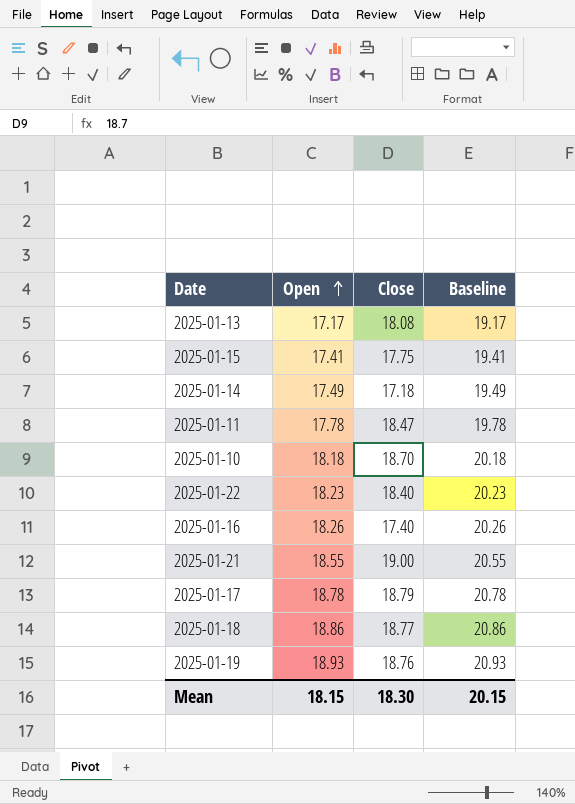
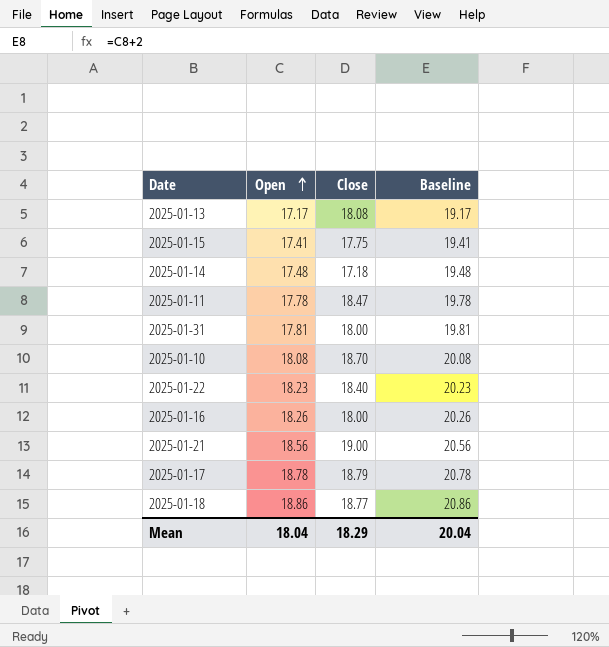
row 2025-01-19: 18.93 | 18.76 | 20.93 -> none
2025-01-14 | Open: 17.49 -> 17.48
2025-01-14 | Baseline: 19.49 -> 19.48
row 2025-01-31: none -> 17.81 | 18.00 | 19.81
2025-01-10 | Open: 18.18 -> 18.08
2025-01-10 | Baseline: 20.18 -> 20.08
2025-01-16 | Close: 17.40 -> 18.00
2025-01-21 | Open: 18.55 -> 18.56
2025-01-21 | Baseline: 20.55 -> 20.56
Mean | Open: 18.15 -> 18.04
Mean | Close: 18.30 -> 18.29
Mean | Baseline: 20.15 -> 20.04

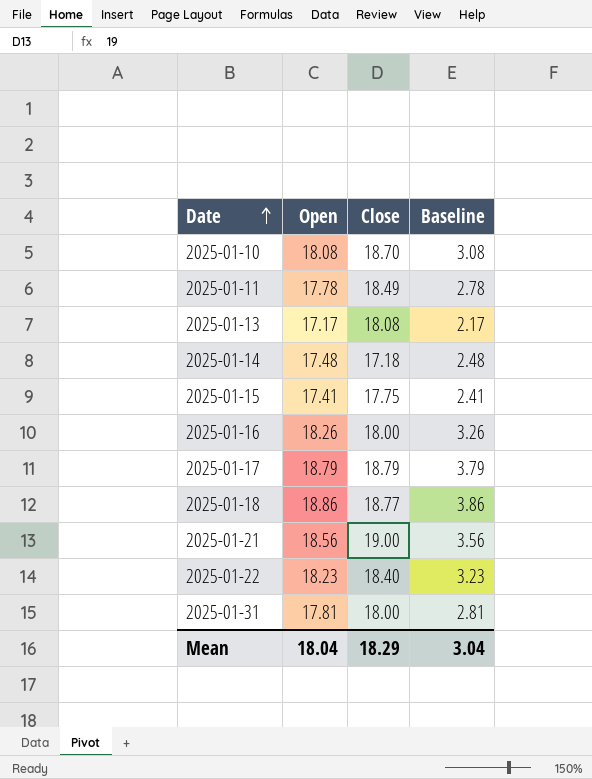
row order: Open ascending -> Date ascending
column Baseline | formula: [Open] + 2 -> [Open] - 15
2025-01-11 | Close: 18.47 -> 18.49
2025-01-17 | Open: 18.78 -> 18.79
Mean | Baseline: 20.04 -> 3.04

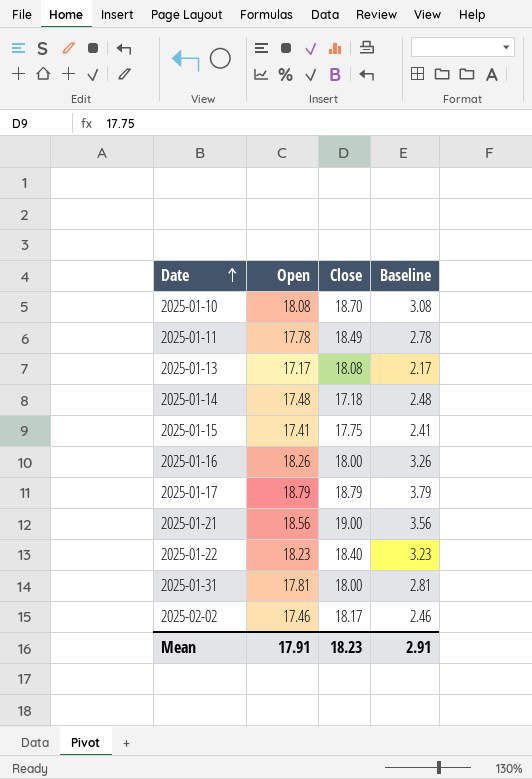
row 2025-01-18: 18.86 | 18.77 | 3.86 -> none
row 2025-02-02: none -> 17.46 | 18.17 | 2.46
Mean | Open: 18.04 -> 17.91
Mean | Close: 18.29 -> 18.23
Mean | Baseline: 3.04 -> 2.91

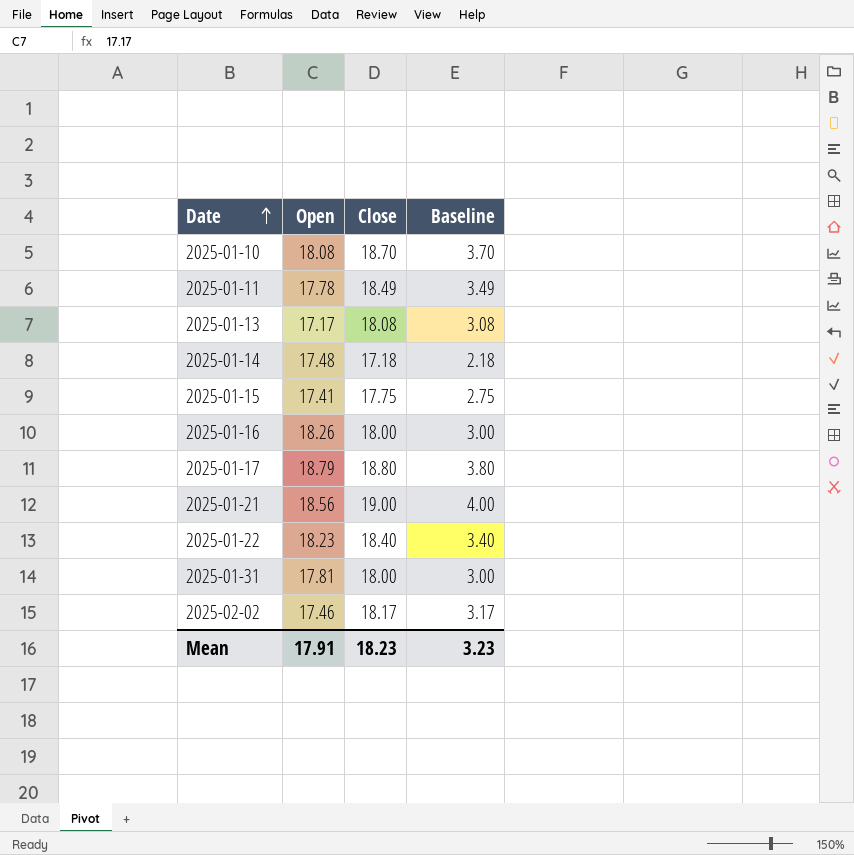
column Baseline | formula: [Open] - 15 -> [Close] - 15
2025-01-17 | Close: 18.79 -> 18.80
Mean | Baseline: 2.91 -> 3.23

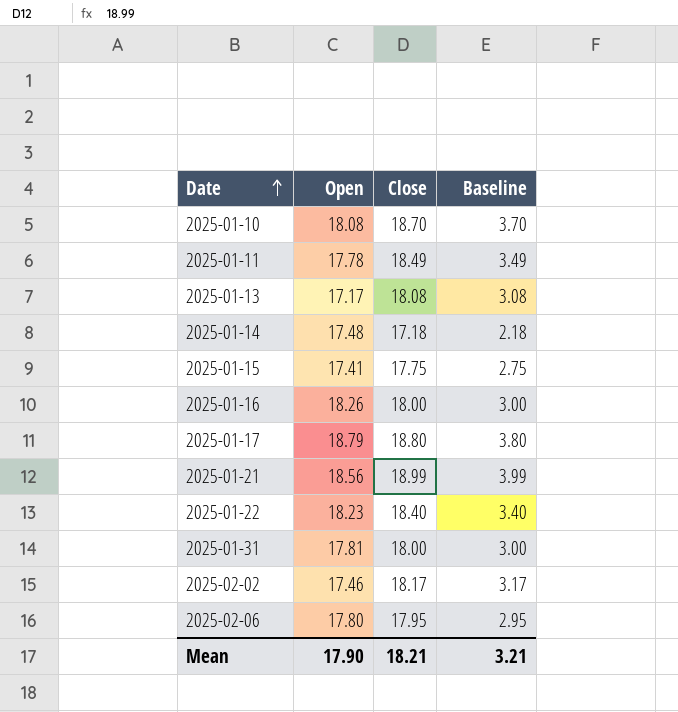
2025-01-21 | Close: 19.00 -> 18.99
2025-01-21 | Baseline: 4.00 -> 3.99
row 2025-02-06: none -> 17.80 | 17.95 | 2.95
Mean | Open: 17.91 -> 17.90
Mean | Close: 18.23 -> 18.21
Mean | Baseline: 3.23 -> 3.21

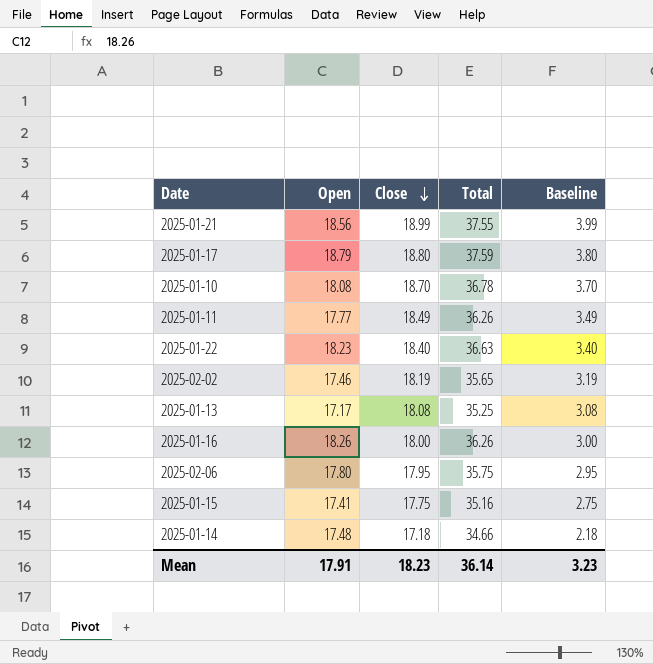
row order: Date ascending -> Close descending
column Total | formula: none -> [Open] + [Close]
row 2025-01-31: 17.81 | 18.00 | 3.00 -> none
2025-01-11 | Open: 17.78 -> 17.77
2025-02-02 | Close: 18.17 -> 18.19
2025-02-02 | Baseline: 3.17 -> 3.19
Mean | Open: 17.90 -> 17.91
Mean | Close: 18.21 -> 18.23
Mean | Baseline: 3.21 -> 3.23

